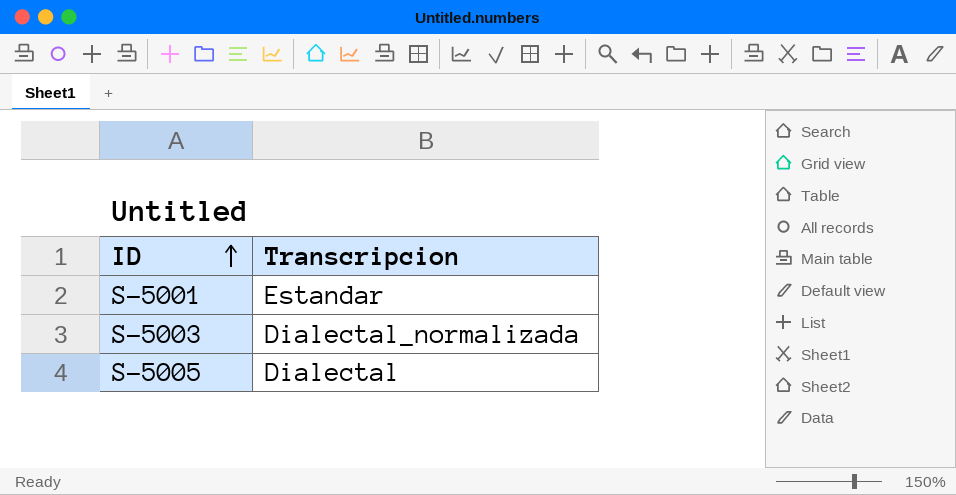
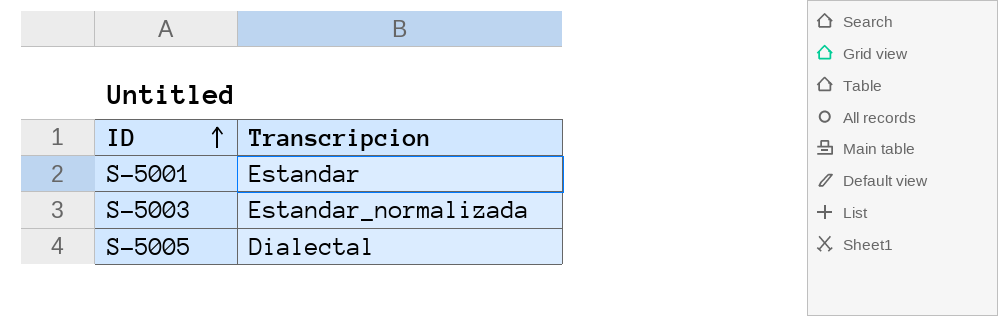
S-5003 | Transcripcion: Dialectal_normalizada -> Estandar_normalizada

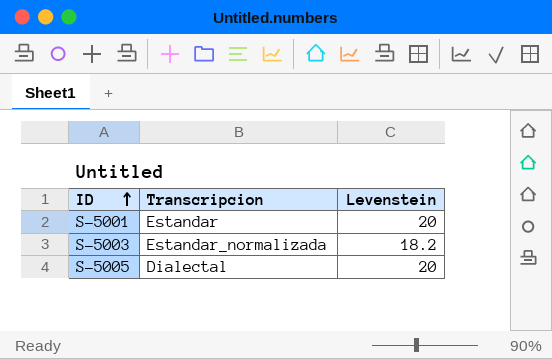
column Levenstein | position: none -> 3

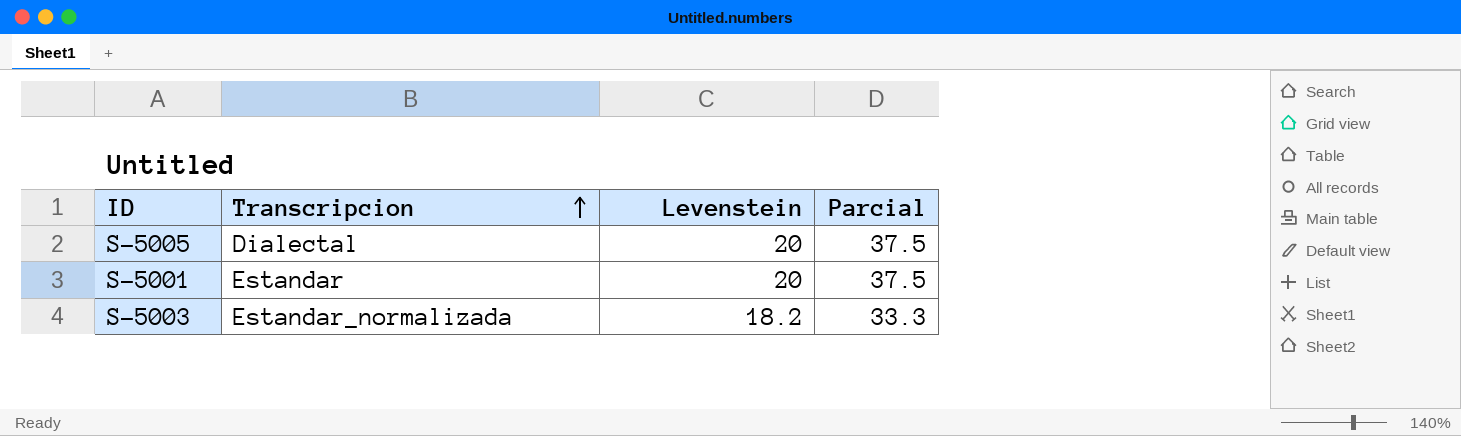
row order: ID ascending -> Transcripcion ascending
column Parcial | position: none -> 4

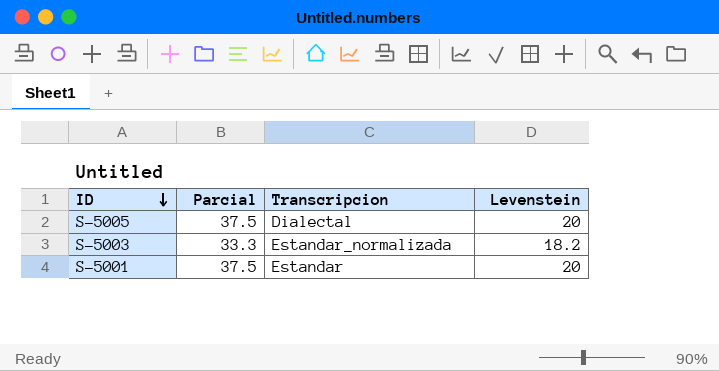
row order: Transcripcion ascending -> ID descending
column Parcial | position: 4 -> 2

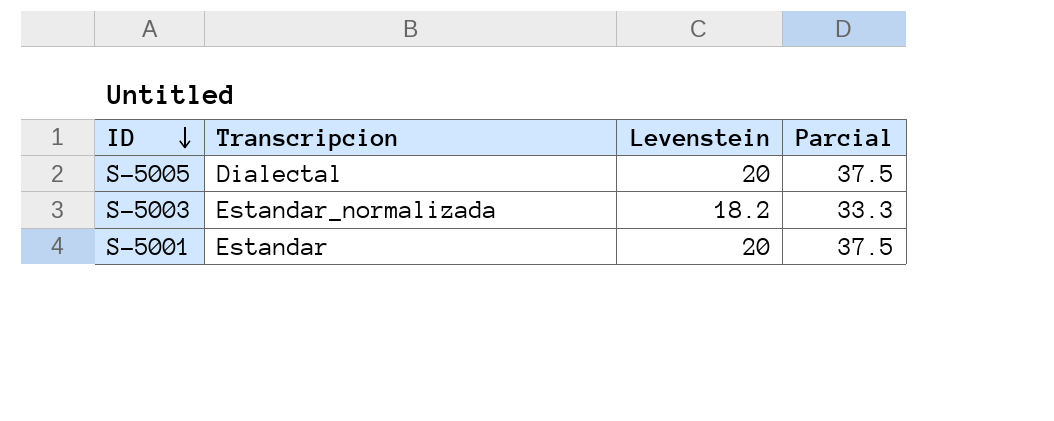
column Parcial | position: 2 -> 4

